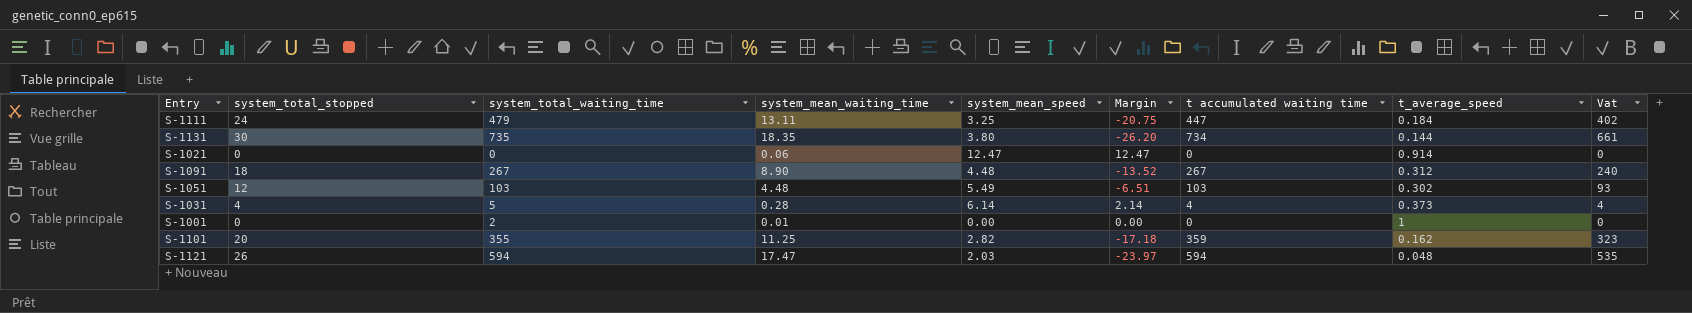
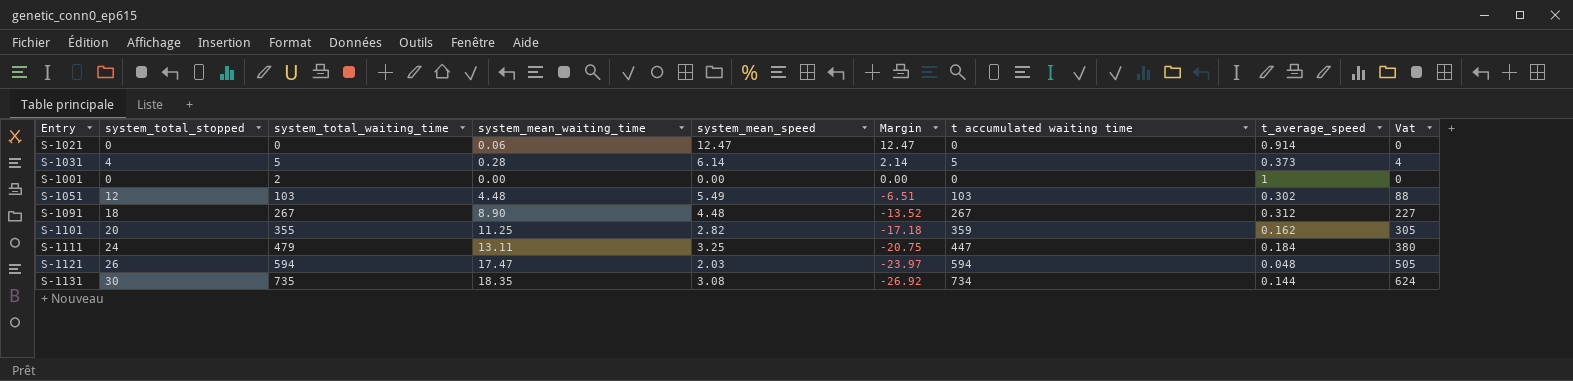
row order: none -> Margin descending
column Vat | formula: [t accumulated waiting time] * 0.9 -> [t accumulated waiting time] * 0.85
S-1031 | t accumulated waiting time: 4 -> 5
S-1001 | system_mean_waiting_time: 0.01 -> 0.00
S-1131 | system_mean_speed: 3.80 -> 3.08
S-1131 | Margin: -26.20 -> -26.92

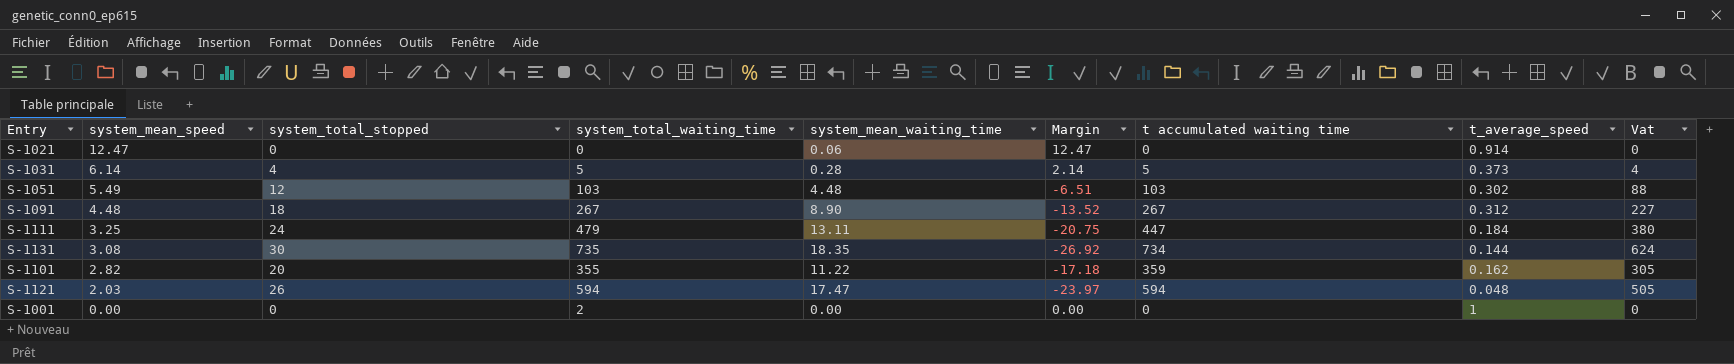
row order: Margin descending -> system_mean_speed descending
column system_mean_speed | position: 5 -> 2
S-1101 | system_mean_waiting_time: 11.25 -> 11.22

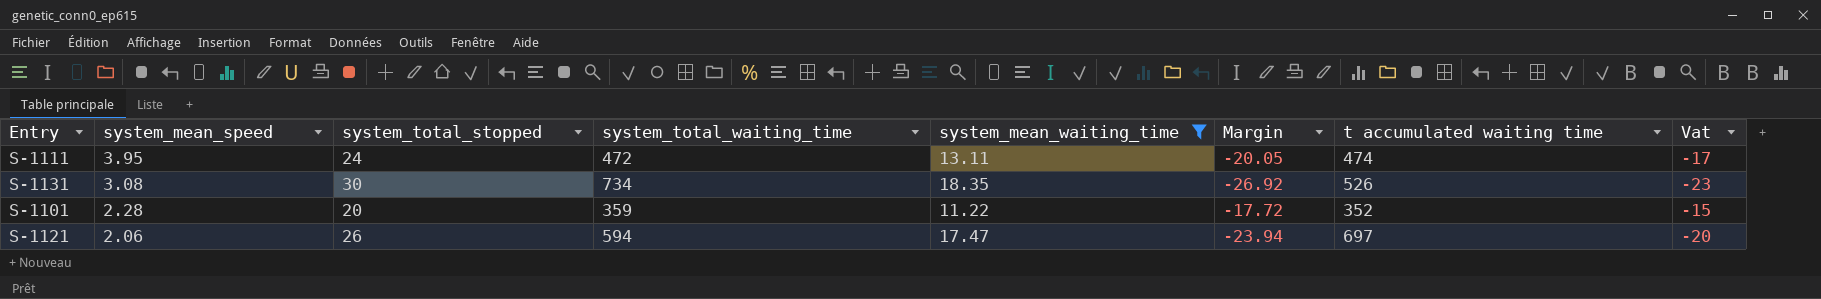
filter: none -> system_mean_waiting_time >= 11.22
column t_average_speed | position: 8 -> none
column Vat | formula: [t accumulated waiting time] * 0.85 -> [Margin] * 0.85
S-1111 | system_mean_speed: 3.25 -> 3.95
S-1111 | system_total_waiting_time: 479 -> 472
S-1111 | Margin: -20.75 -> -20.05
S-1111 | t accumulated waiting time: 447 -> 474
S-1131 | system_total_waiting_time: 735 -> 734
S-1131 | t accumulated waiting time: 734 -> 526
S-1101 | system_mean_speed: 2.82 -> 2.28
S-1101 | system_total_waiting_time: 355 -> 359
S-1101 | Margin: -17.18 -> -17.72
S-1101 | t accumulated waiting time: 359 -> 352
S-1121 | system_mean_speed: 2.03 -> 2.06
S-1121 | Margin: -23.97 -> -23.94
S-1121 | t accumulated waiting time: 594 -> 697

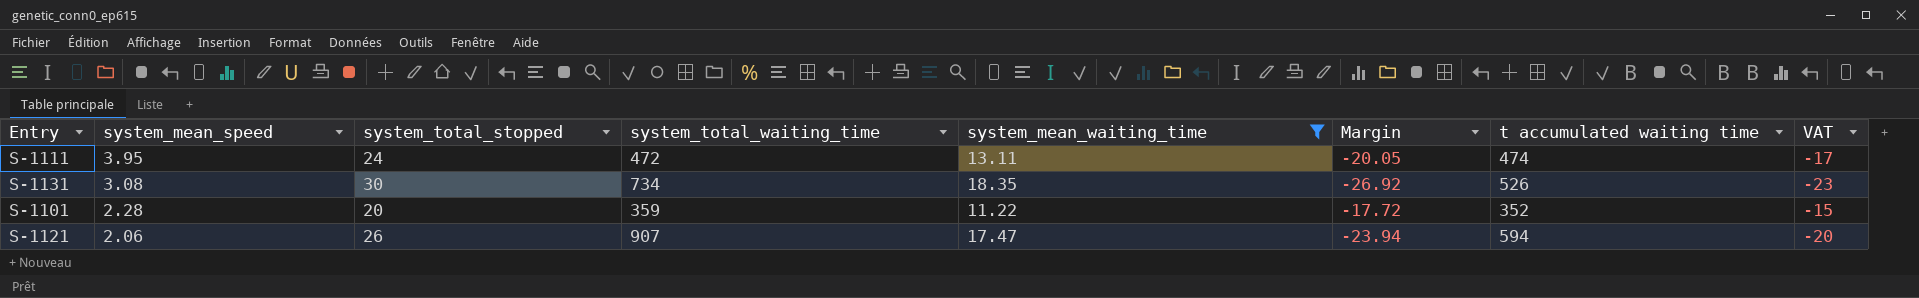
column name: Vat -> VAT
S-1121 | system_total_waiting_time: 594 -> 907
S-1121 | t accumulated waiting time: 697 -> 594

